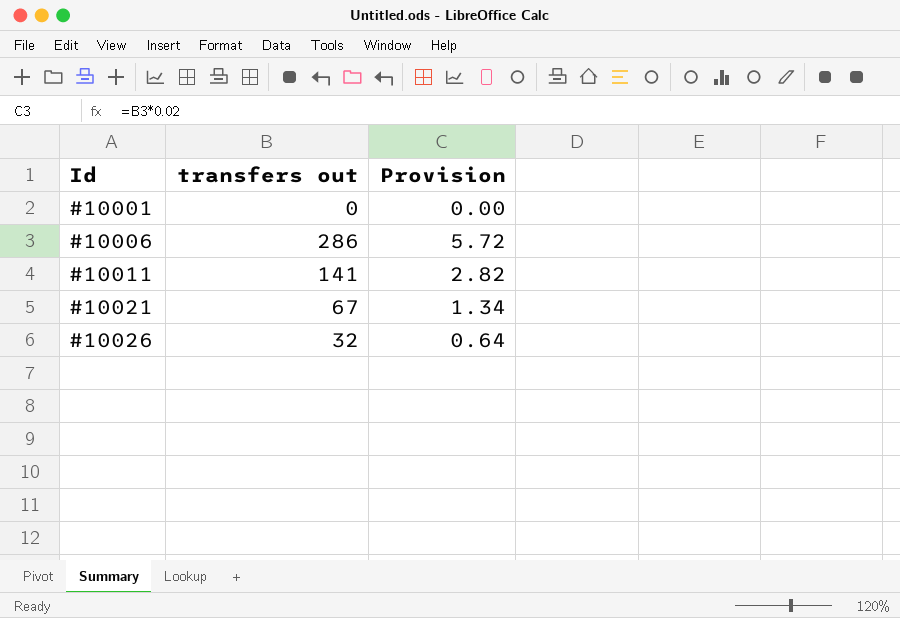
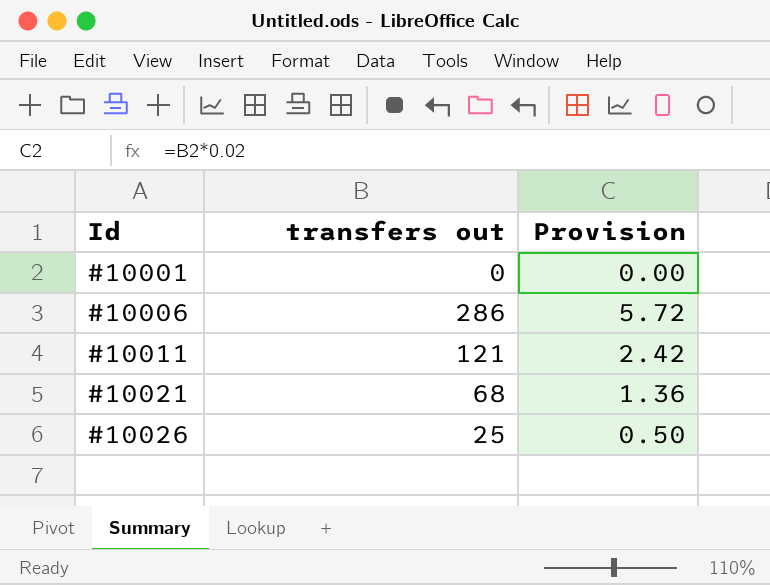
#10011 | transfers out: 141 -> 121
#10011 | Provision: 2.82 -> 2.42
#10021 | transfers out: 67 -> 68
#10021 | Provision: 1.34 -> 1.36
#10026 | transfers out: 32 -> 25
#10026 | Provision: 0.64 -> 0.50

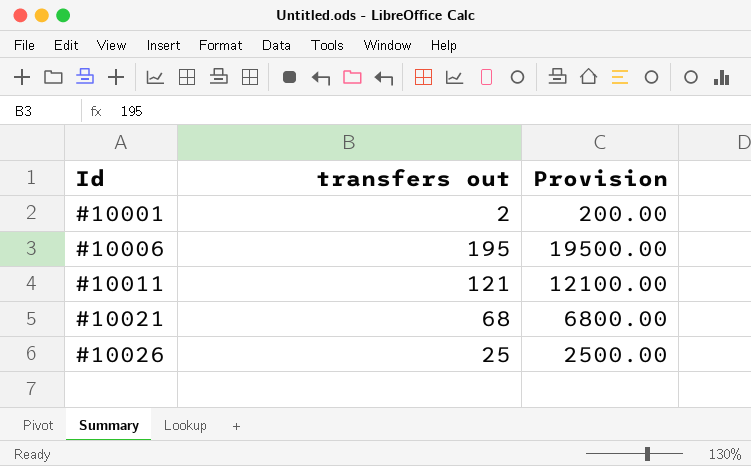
column Provision | formula: [transfers out] * 0.02 -> [transfers out] * 100
#10001 | transfers out: 0 -> 2
#10006 | transfers out: 286 -> 195

